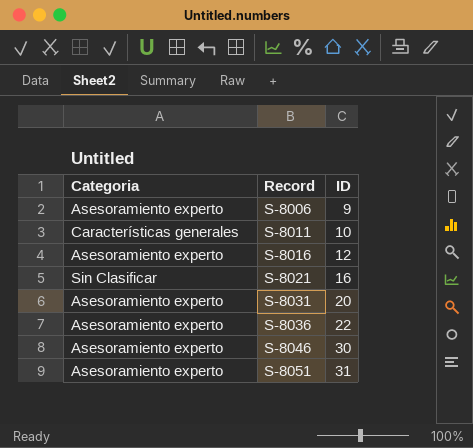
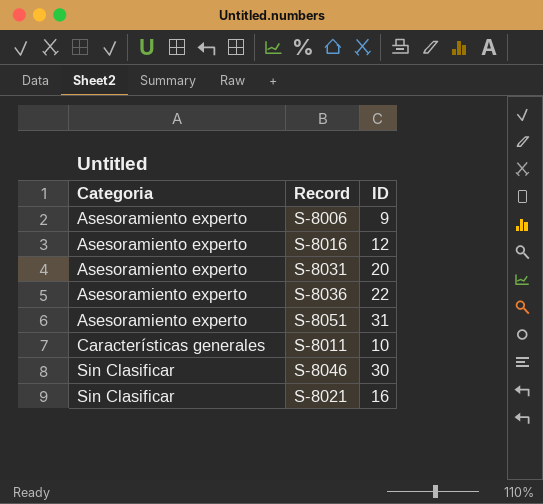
row order: Record ascending -> Categoria ascending
S-8046 | Categoria: Asesoramiento experto -> Sin Clasificar

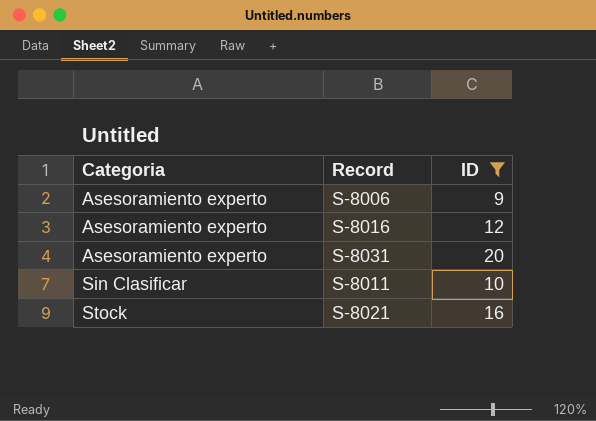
filter: none -> ID <= 20
S-8011 | Categoria: Características generales -> Sin Clasificar
S-8021 | Categoria: Sin Clasificar -> Stock

